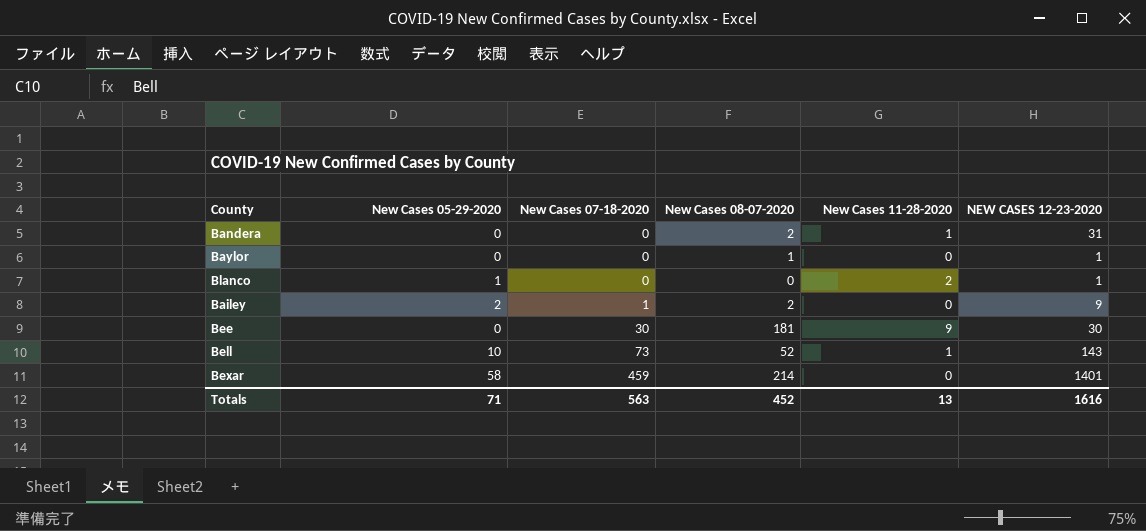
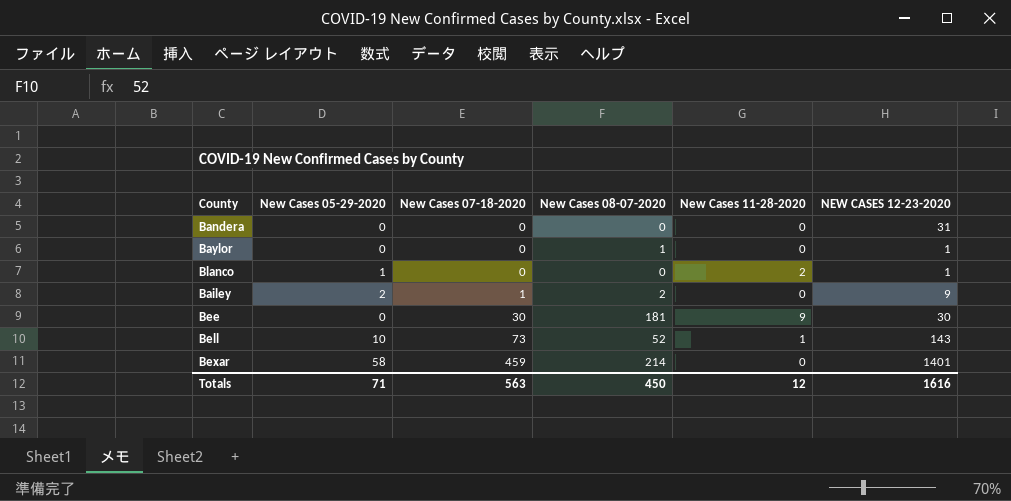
Bandera | New Cases 08-07-2020: 2 -> 0
Bandera | New Cases 11-28-2020: 1 -> 0
Totals | New Cases 08-07-2020: 452 -> 450
Totals | New Cases 11-28-2020: 13 -> 12

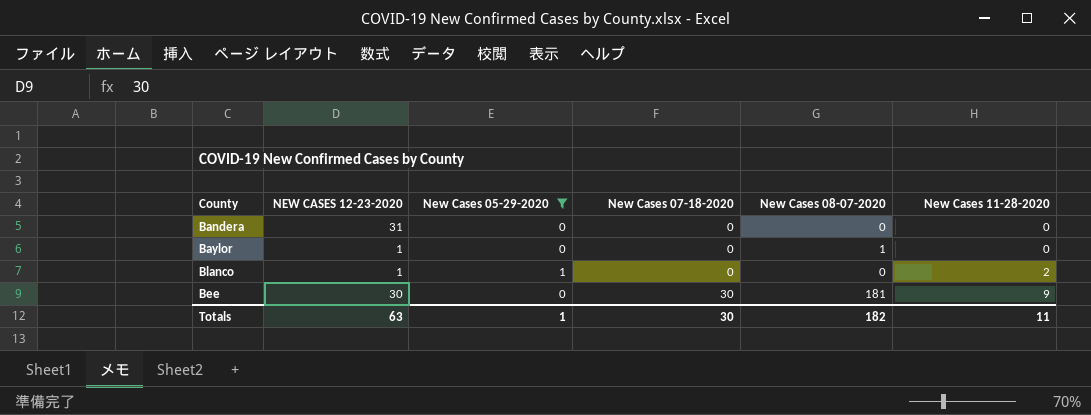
filter: none -> New Cases 05-29-2020 <= 1
column NEW CASES 12-23-2020 | position: 6 -> 2
Totals | NEW CASES 12-23-2020: 1616 -> 63
Totals | New Cases 05-29-2020: 71 -> 1
Totals | New Cases 07-18-2020: 563 -> 30
Totals | New Cases 08-07-2020: 450 -> 182
Totals | New Cases 11-28-2020: 12 -> 11

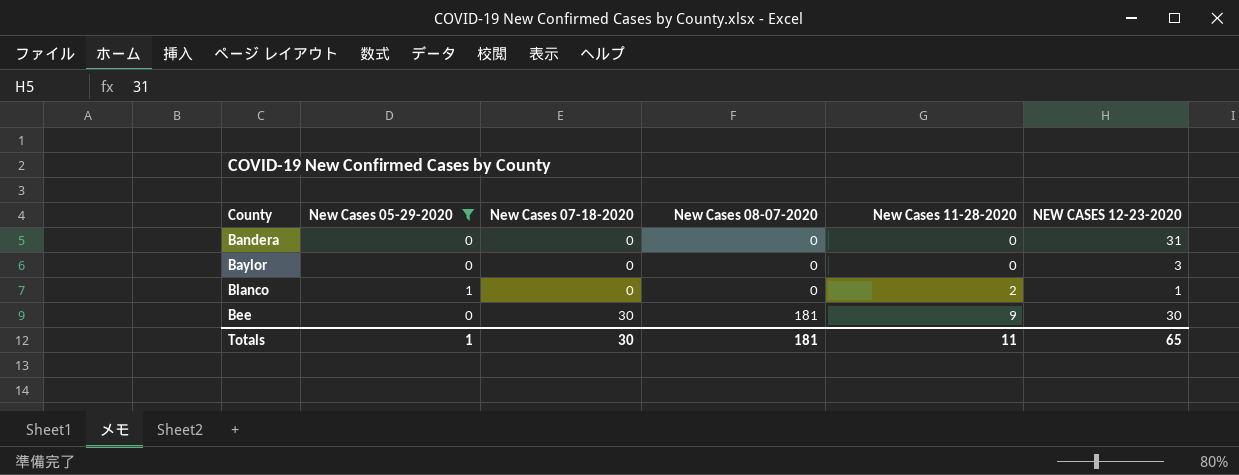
column NEW CASES 12-23-2020 | position: 2 -> 6
Baylor | New Cases 08-07-2020: 1 -> 0
Baylor | NEW CASES 12-23-2020: 1 -> 3
Totals | New Cases 08-07-2020: 182 -> 181
Totals | NEW CASES 12-23-2020: 63 -> 65

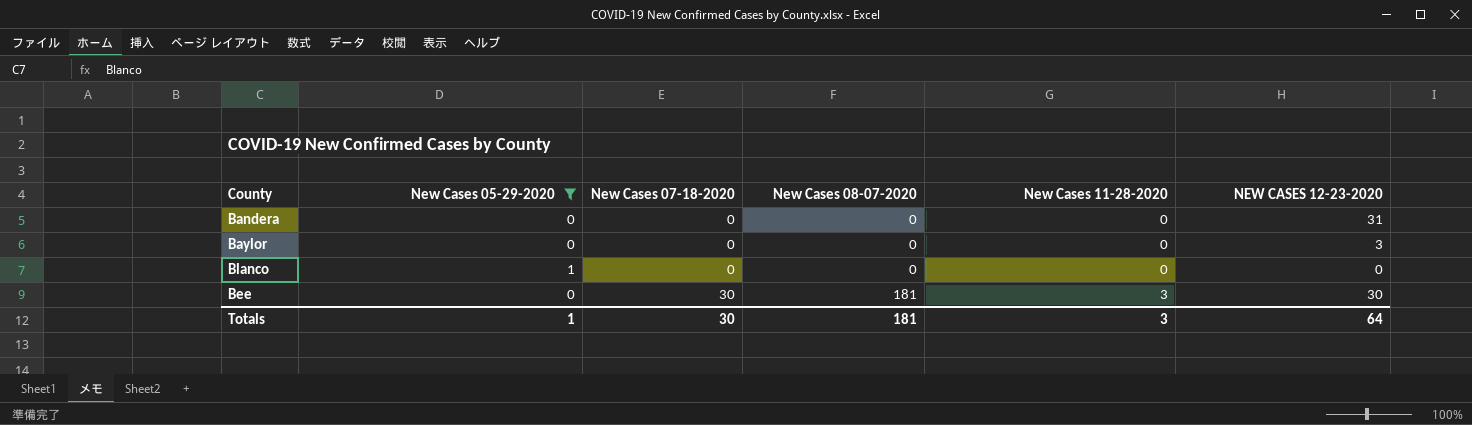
Blanco | New Cases 11-28-2020: 2 -> 0
Blanco | NEW CASES 12-23-2020: 1 -> 0
Bee | New Cases 11-28-2020: 9 -> 3
Totals | New Cases 11-28-2020: 11 -> 3
Totals | NEW CASES 12-23-2020: 65 -> 64

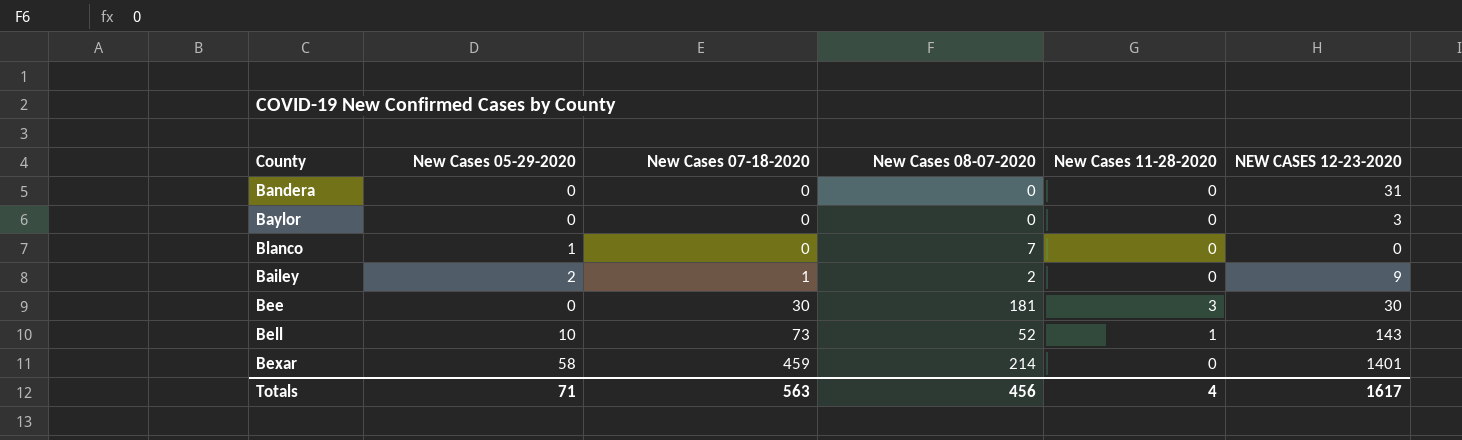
filter: New Cases 05-29-2020 <= 1 -> none
Blanco | New Cases 08-07-2020: 0 -> 7
Totals | New Cases 05-29-2020: 1 -> 71
Totals | New Cases 07-18-2020: 30 -> 563
Totals | New Cases 08-07-2020: 181 -> 456
Totals | New Cases 11-28-2020: 3 -> 4
Totals | NEW CASES 12-23-2020: 64 -> 1617

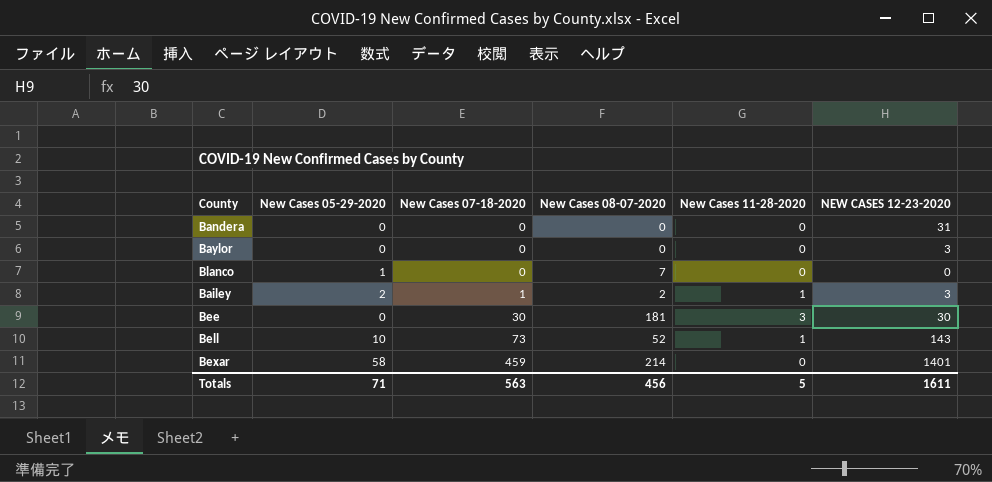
Bailey | New Cases 11-28-2020: 0 -> 1
Bailey | NEW CASES 12-23-2020: 9 -> 3
Totals | New Cases 11-28-2020: 4 -> 5
Totals | NEW CASES 12-23-2020: 1617 -> 1611

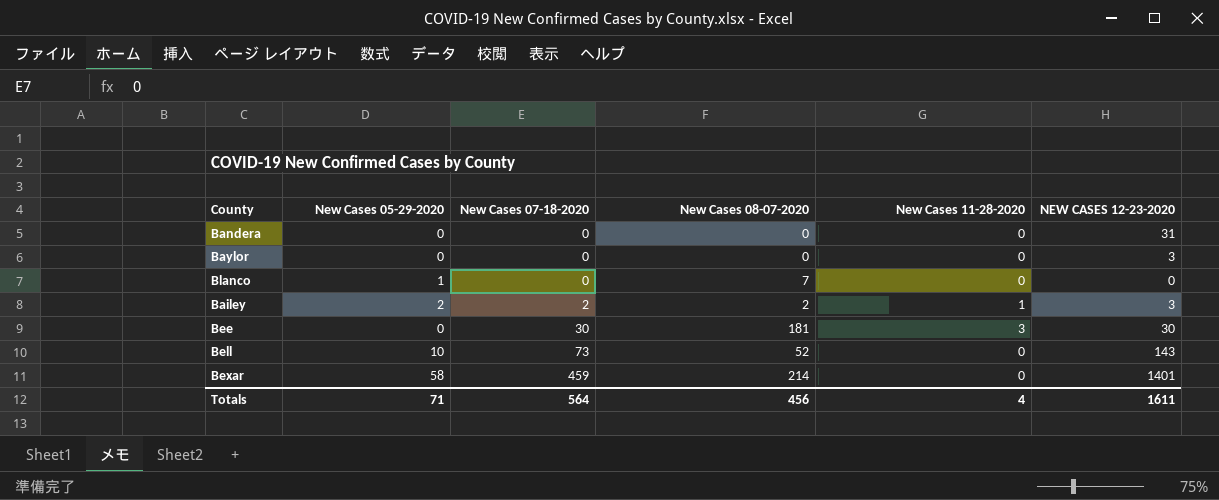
Bailey | New Cases 07-18-2020: 1 -> 2
Bell | New Cases 11-28-2020: 1 -> 0
Totals | New Cases 07-18-2020: 563 -> 564
Totals | New Cases 11-28-2020: 5 -> 4

